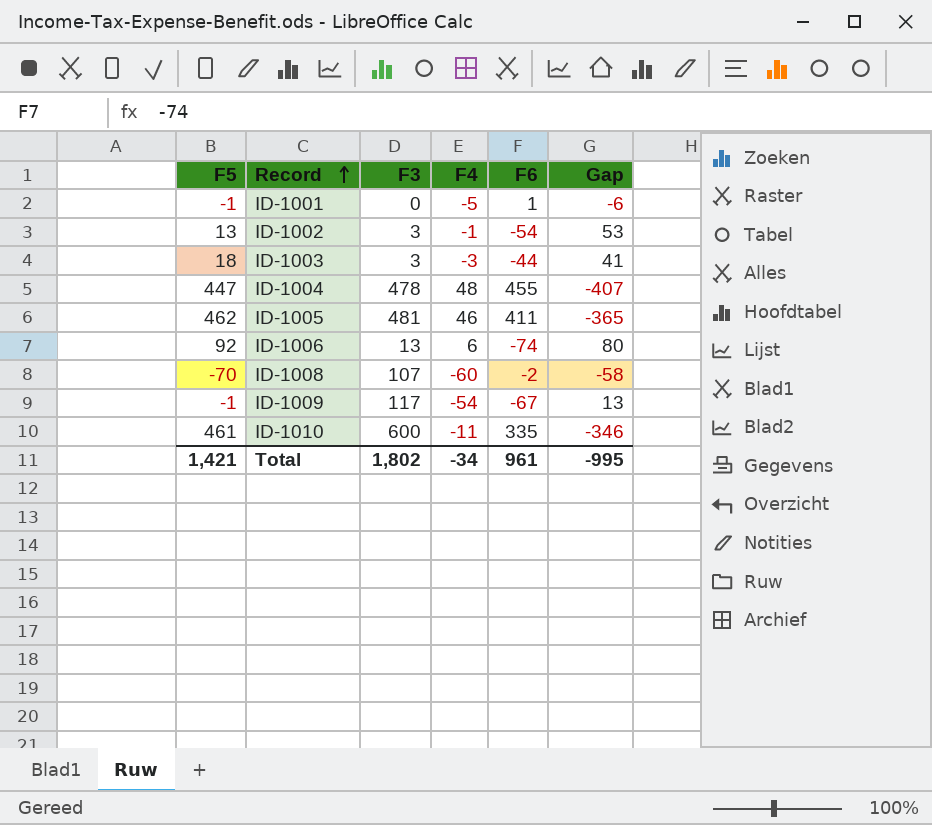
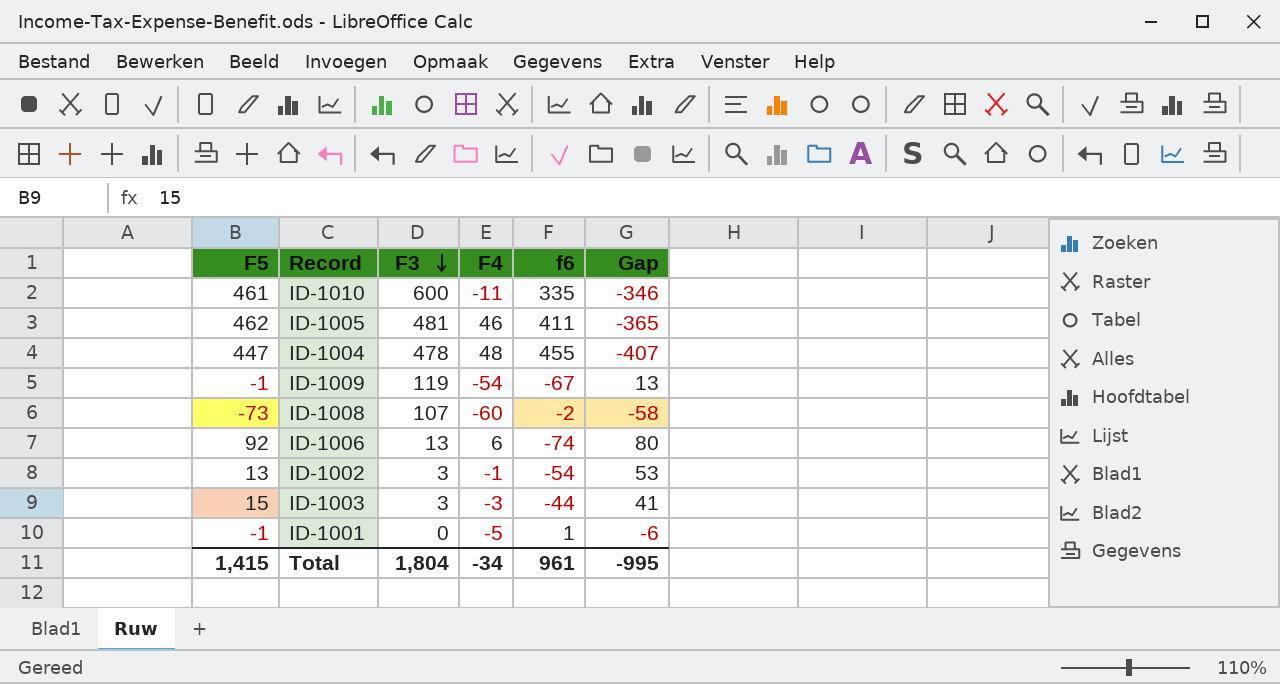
row order: Record ascending -> F3 descending
column name: F6 -> f6
ID-1009 | F3: 117 -> 119
ID-1008 | F5: -70 -> -73
ID-1003 | F5: 18 -> 15
Total | F5: 1,421 -> 1,415
Total | F3: 1,802 -> 1,804

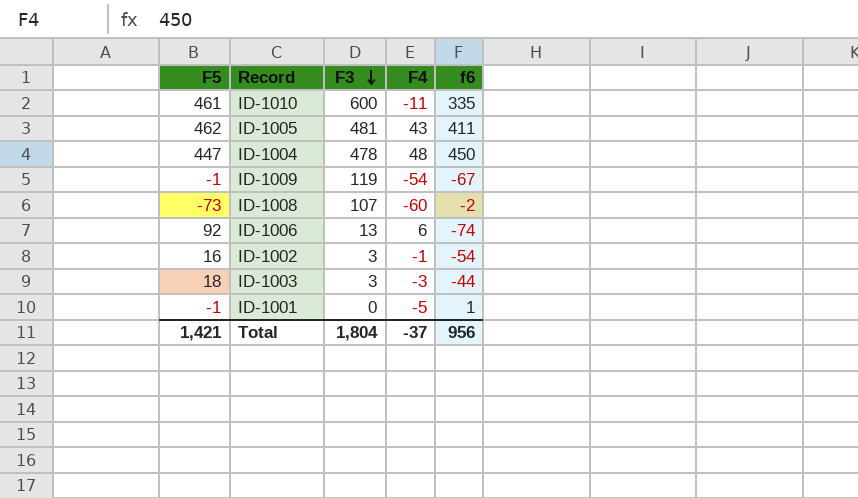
column Gap | formula: [F4] - [f6] -> none
ID-1005 | F4: 46 -> 43
ID-1004 | f6: 455 -> 450
ID-1002 | F5: 13 -> 16
ID-1003 | F5: 15 -> 18
Total | F5: 1,415 -> 1,421
Total | F4: -34 -> -37
Total | f6: 961 -> 956

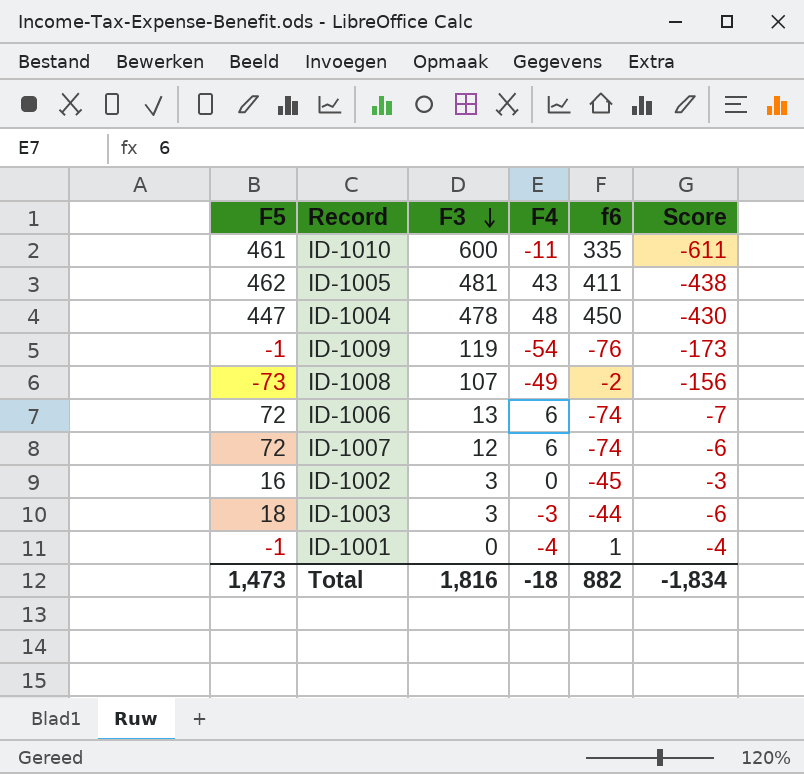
column Score | formula: none -> [F4] - [F3]
ID-1009 | f6: -67 -> -76
ID-1008 | F4: -60 -> -49
ID-1006 | F5: 92 -> 72
row ID-1007: none -> 72 | 12 | 6 | -74 | -6
ID-1002 | F4: -1 -> 0
ID-1002 | f6: -54 -> -45
ID-1001 | F4: -5 -> -4
Total | F5: 1,421 -> 1,473
Total | F3: 1,804 -> 1,816
Total | F4: -37 -> -18
Total | f6: 956 -> 882

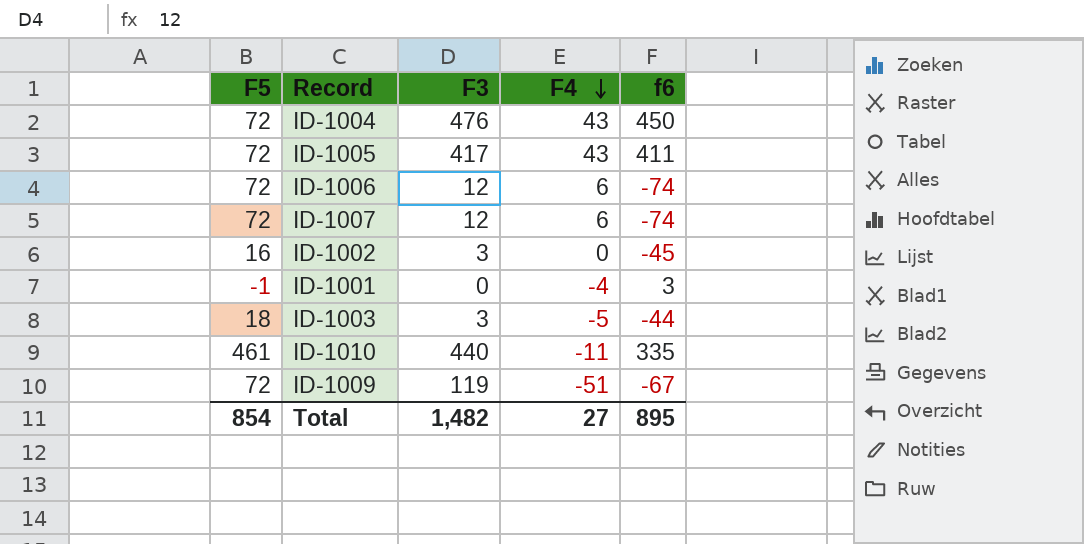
row order: F3 descending -> F4 descending
column Score | formula: [F4] - [F3] -> none
row ID-1008: -73 | 107 | -49 | -2 | -156 -> none
ID-1004 | F5: 447 -> 72
ID-1004 | F3: 478 -> 476
ID-1004 | F4: 48 -> 43
ID-1005 | F5: 462 -> 72
ID-1005 | F3: 481 -> 417
ID-1006 | F3: 13 -> 12
ID-1001 | f6: 1 -> 3
ID-1003 | F4: -3 -> -5
ID-1010 | F3: 600 -> 440
ID-1009 | F5: -1 -> 72
ID-1009 | F4: -54 -> -51
ID-1009 | f6: -76 -> -67
Total | F5: 1,473 -> 854
Total | F3: 1,816 -> 1,482
Total | F4: -18 -> 27
Total | f6: 882 -> 895

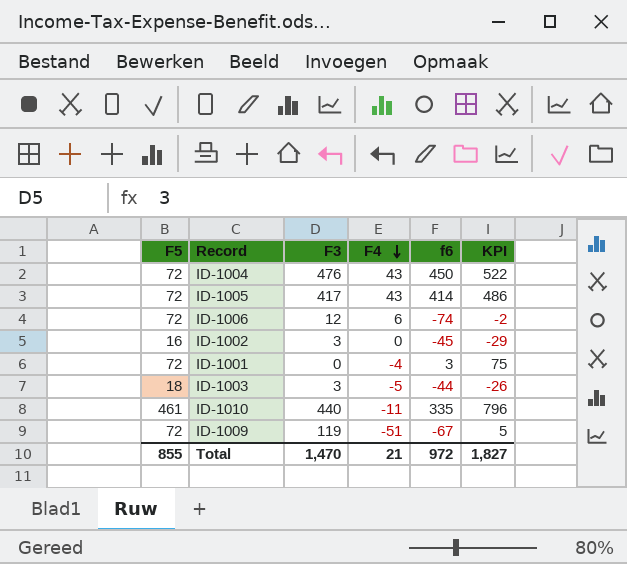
column KPI | formula: none -> [F5] + [f6]
row ID-1007: 72 | 12 | 6 | -74 -> none
ID-1005 | f6: 411 -> 414
ID-1001 | F5: -1 -> 72
Total | F5: 854 -> 855
Total | F3: 1,482 -> 1,470
Total | F4: 27 -> 21
Total | f6: 895 -> 972

